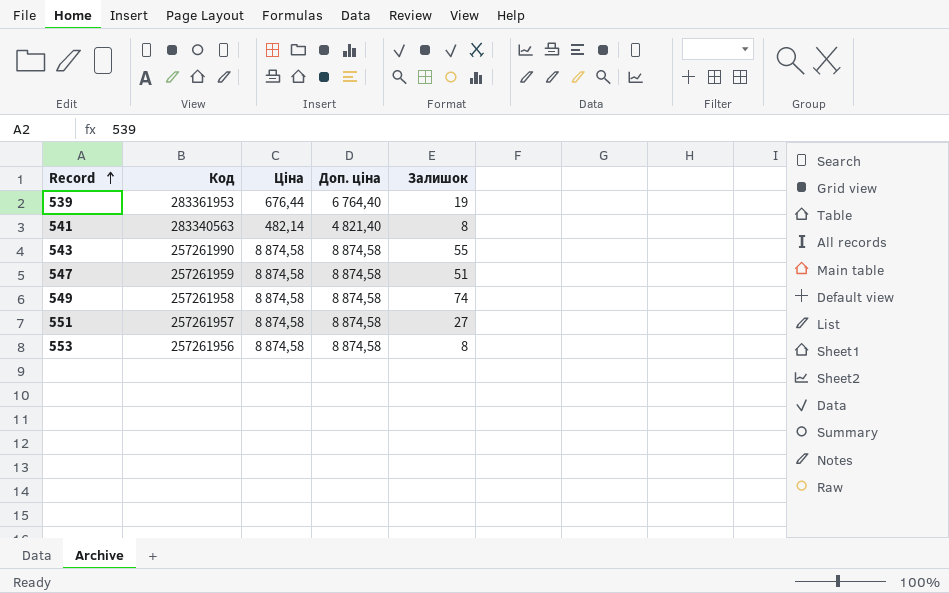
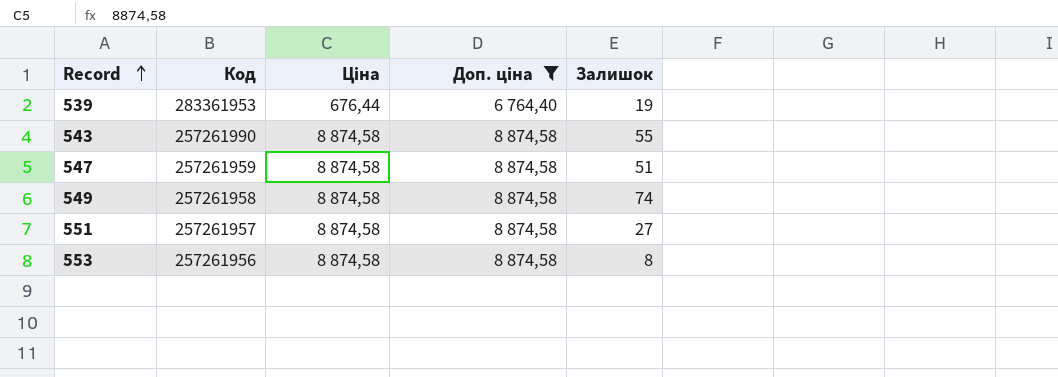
filter: none -> Доп. ціна != 4 821,40

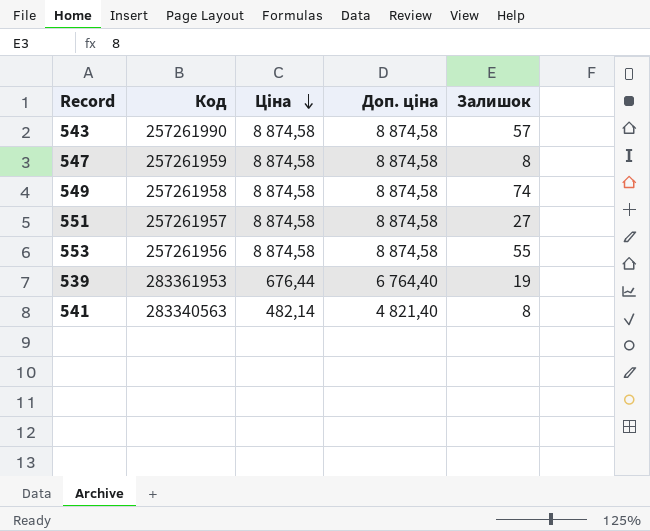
filter: Доп. ціна != 4 821,40 -> none
row order: Record ascending -> Ціна descending
543 | Залишок: 55 -> 57
547 | Залишок: 51 -> 8
553 | Залишок: 8 -> 55

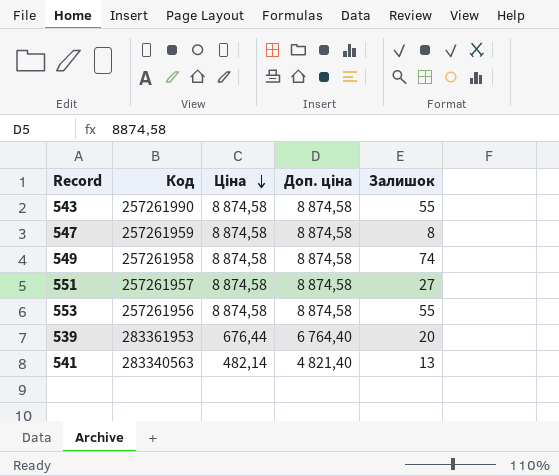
543 | Залишок: 57 -> 55
539 | Залишок: 19 -> 20
541 | Залишок: 8 -> 13

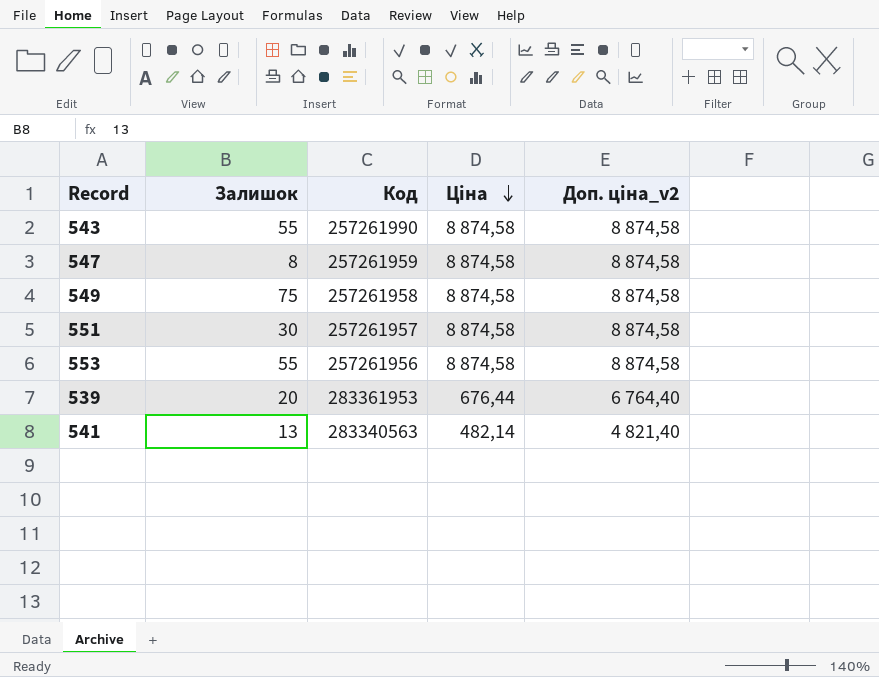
column Залишок | position: 5 -> 2
column name: Доп. ціна -> Доп. ціна_v2
549 | Залишок: 74 -> 75
551 | Залишок: 27 -> 30

